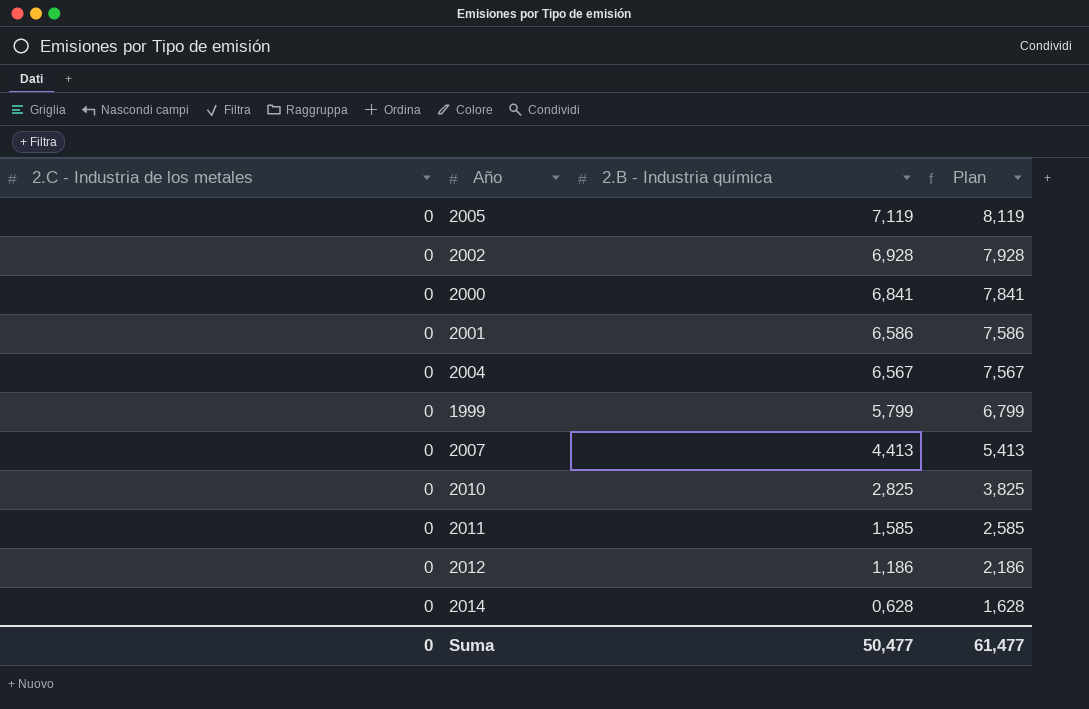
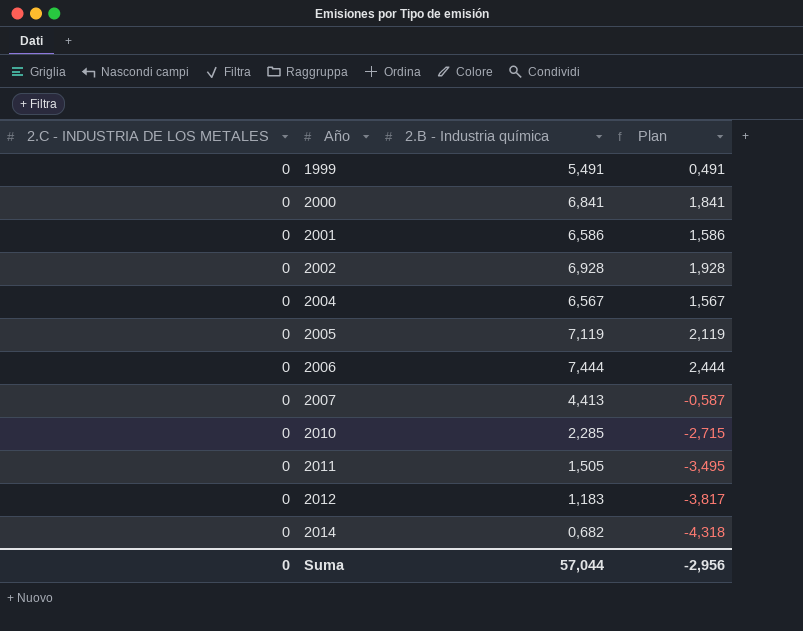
row order: 2.B - Industria química descending -> Año ascending
column name: 2.C - Industria de los metales -> 2.C - INDUSTRIA DE LOS METALES
column Plan | formula: [2.B - Industria química] + 1 -> [2.B - Industria química] - 5
1999 | 2.B - Industria química: 5,799 -> 5,491
row 2006: none -> 0 | 7,444 | 2,444
2010 | 2.B - Industria química: 2,825 -> 2,285
2011 | 2.B - Industria química: 1,585 -> 1,505
2012 | 2.B - Industria química: 1,186 -> 1,183
2014 | 2.B - Industria química: 0,628 -> 0,682
Suma | 2.B - Industria química: 50,477 -> 57,044
Suma | Plan: 61,477 -> -2,956

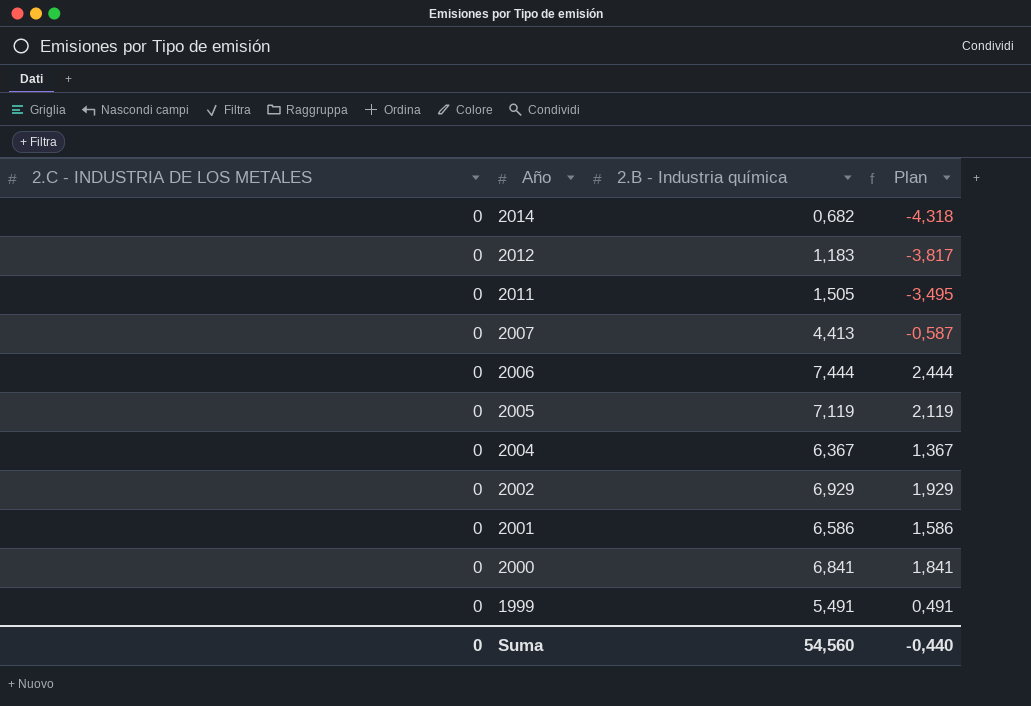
row order: Año ascending -> Año descending
row 2010: 0 | 2,285 | -2,715 -> none
2004 | 2.B - Industria química: 6,567 -> 6,367
2004 | Plan: 1,567 -> 1,367
2002 | 2.B - Industria química: 6,928 -> 6,929
2002 | Plan: 1,928 -> 1,929
Suma | 2.B - Industria química: 57,044 -> 54,560
Suma | Plan: -2,956 -> -0,440

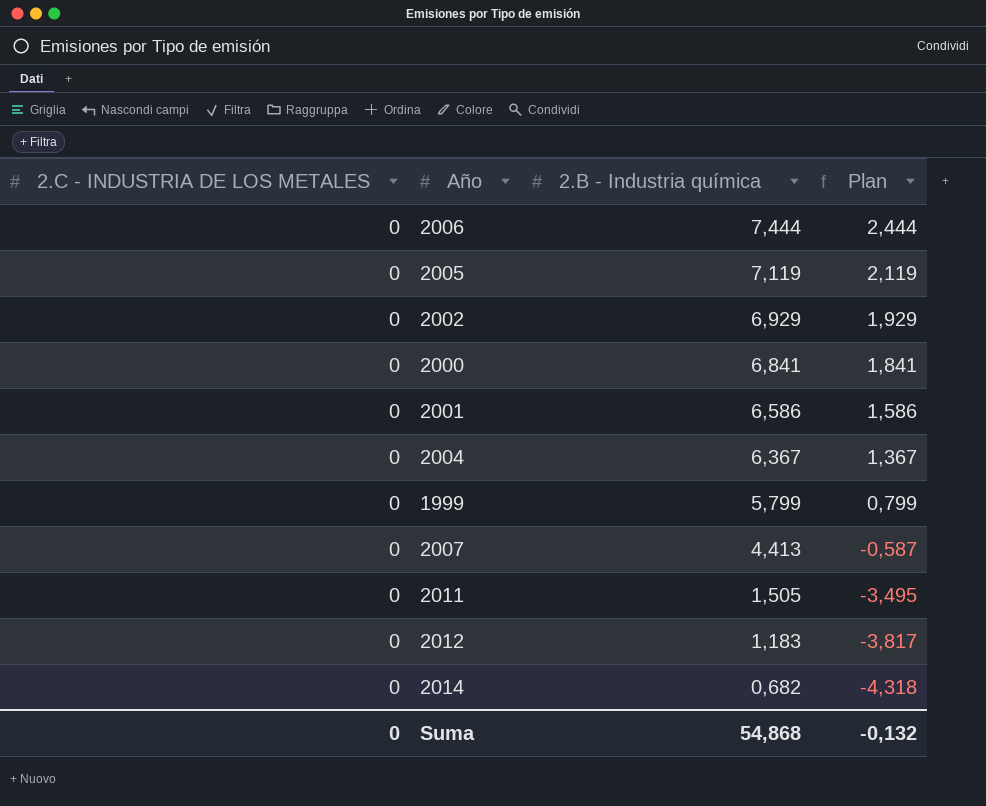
row order: Año descending -> 2.B - Industria química descending
1999 | 2.B - Industria química: 5,491 -> 5,799
1999 | Plan: 0,491 -> 0,799
Suma | 2.B - Industria química: 54,560 -> 54,868
Suma | Plan: -0,440 -> -0,132

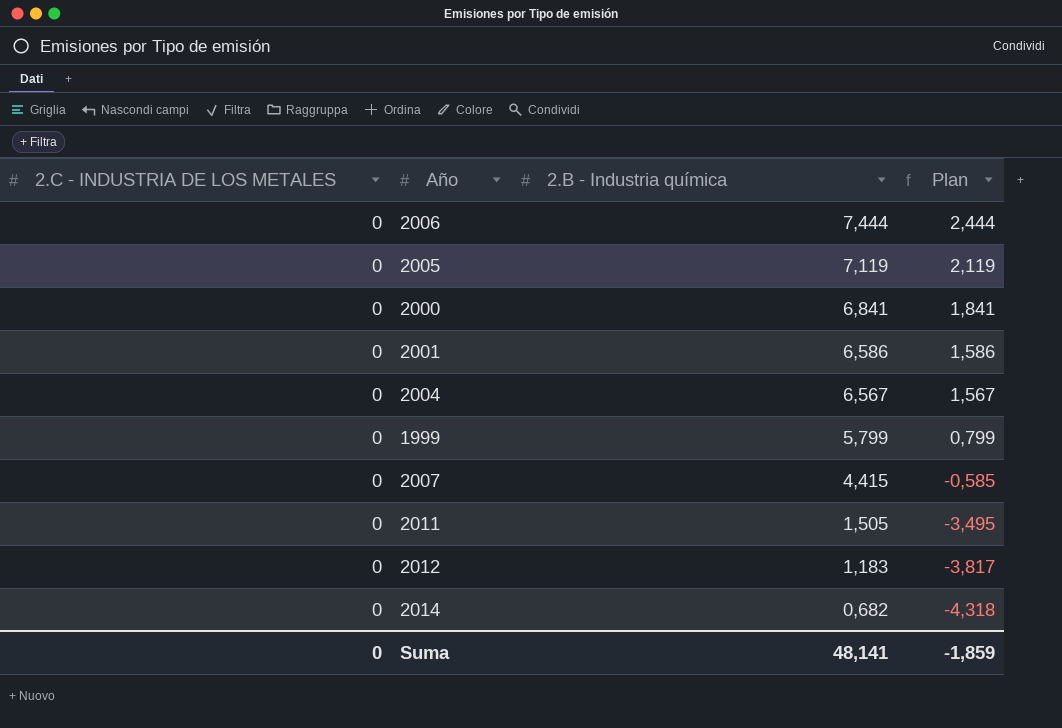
row 2002: 0 | 6,929 | 1,929 -> none
2004 | 2.B - Industria química: 6,367 -> 6,567
2004 | Plan: 1,367 -> 1,567
2007 | 2.B - Industria química: 4,413 -> 4,415
2007 | Plan: -0,587 -> -0,585
Suma | 2.B - Industria química: 54,868 -> 48,141
Suma | Plan: -0,132 -> -1,859

